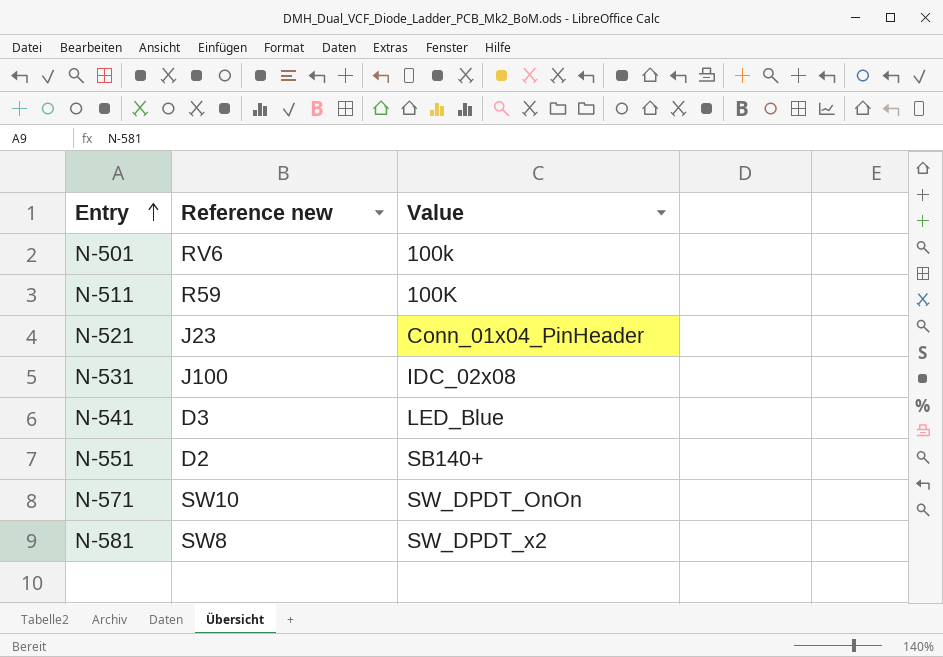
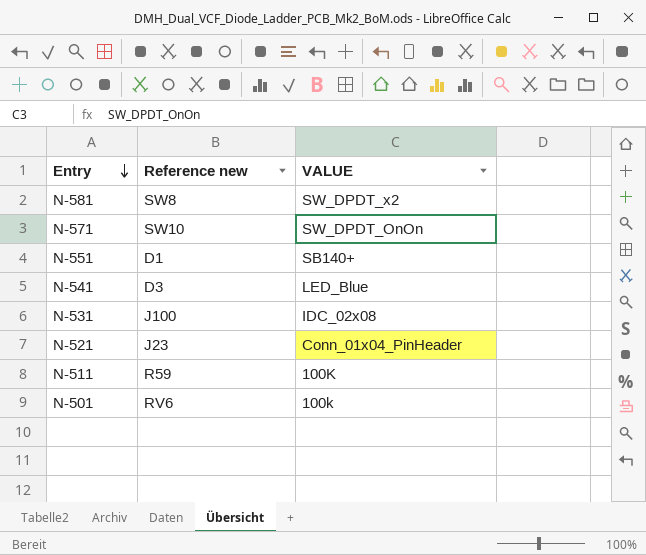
row order: Entry ascending -> Entry descending
column name: Value -> VALUE
N-551 | Reference new: D2 -> D1

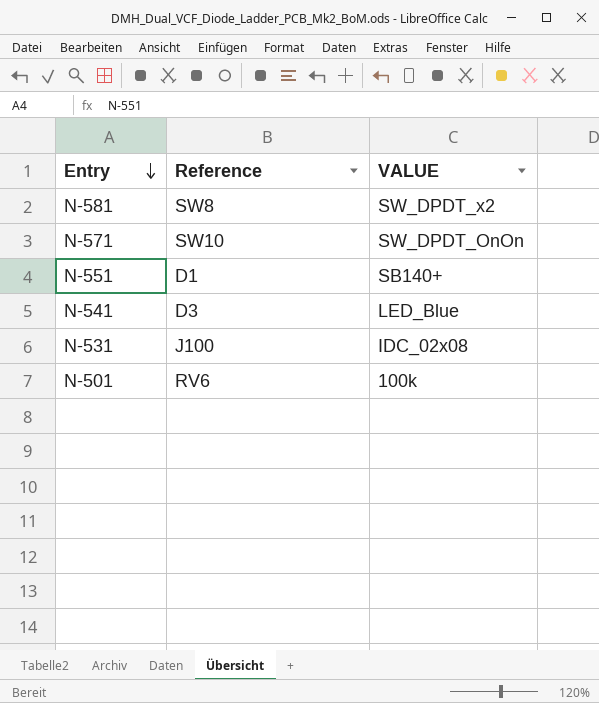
column name: Reference new -> Reference
row N-521: J23 | Conn_01x04_PinHeader -> none
row N-511: R59 | 100K -> none

